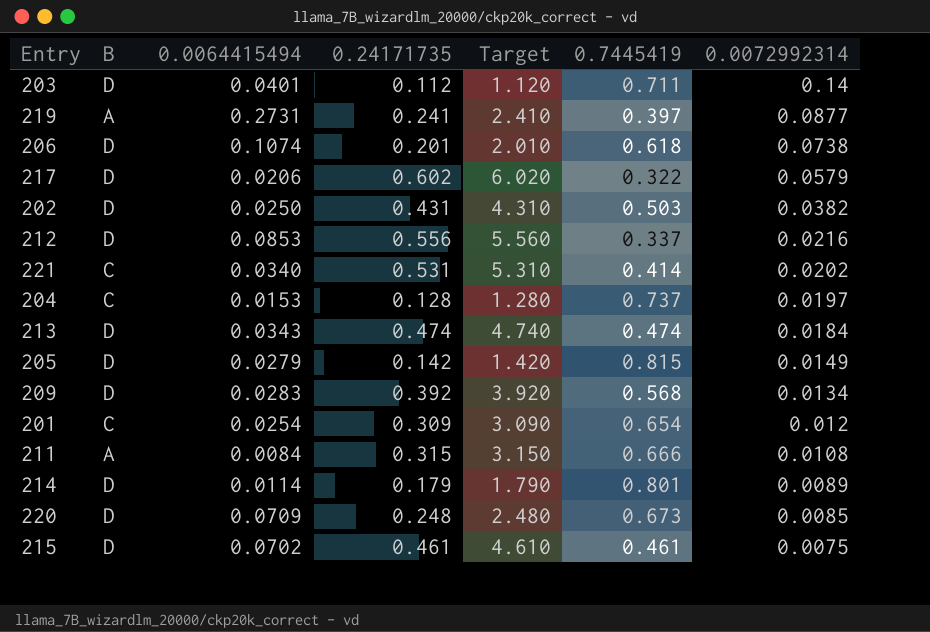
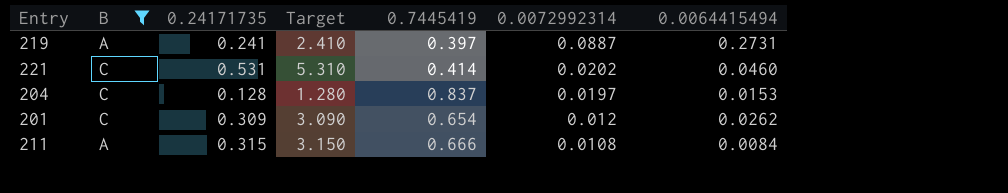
filter: none -> B != D
column 0.0064415494 | position: 3 -> 7
219 | 0.0072992314: 0.0877 -> 0.0887
221 | 0.0064415494: 0.0340 -> 0.0460
204 | 0.7445419: 0.737 -> 0.837
201 | 0.0064415494: 0.0254 -> 0.0262

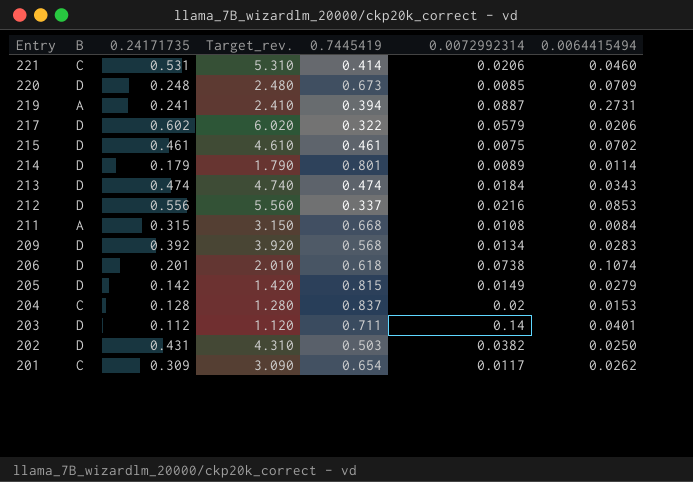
filter: B != D -> none
row order: 0.0072992314 descending -> Entry descending
column name: Target -> Target_rev.
221 | 0.0072992314: 0.0202 -> 0.0206
219 | 0.7445419: 0.397 -> 0.394
211 | 0.7445419: 0.666 -> 0.668
204 | 0.0072992314: 0.0197 -> 0.02
201 | 0.0072992314: 0.012 -> 0.0117

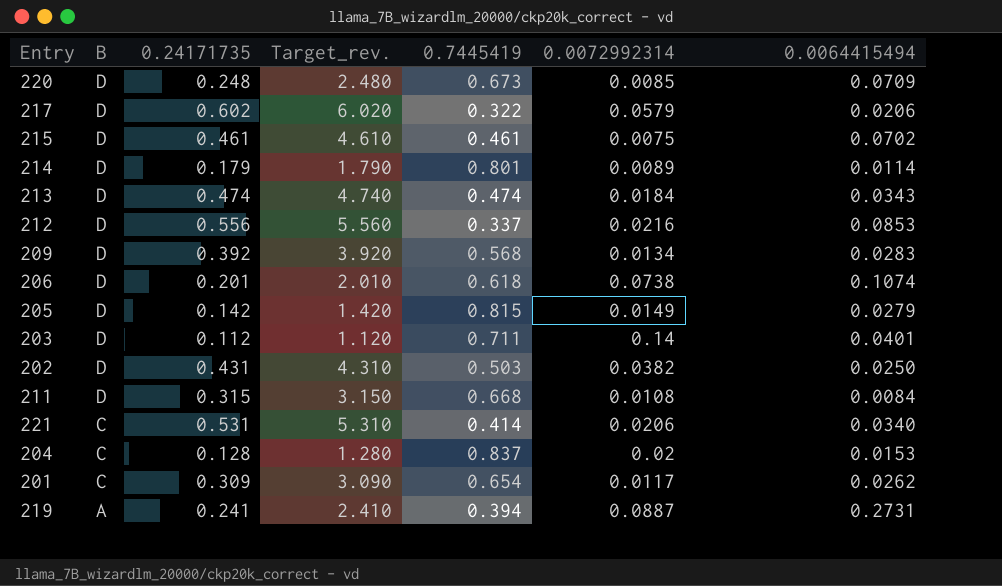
row order: Entry descending -> B descending
211 | B: A -> D
221 | 0.0064415494: 0.0460 -> 0.0340

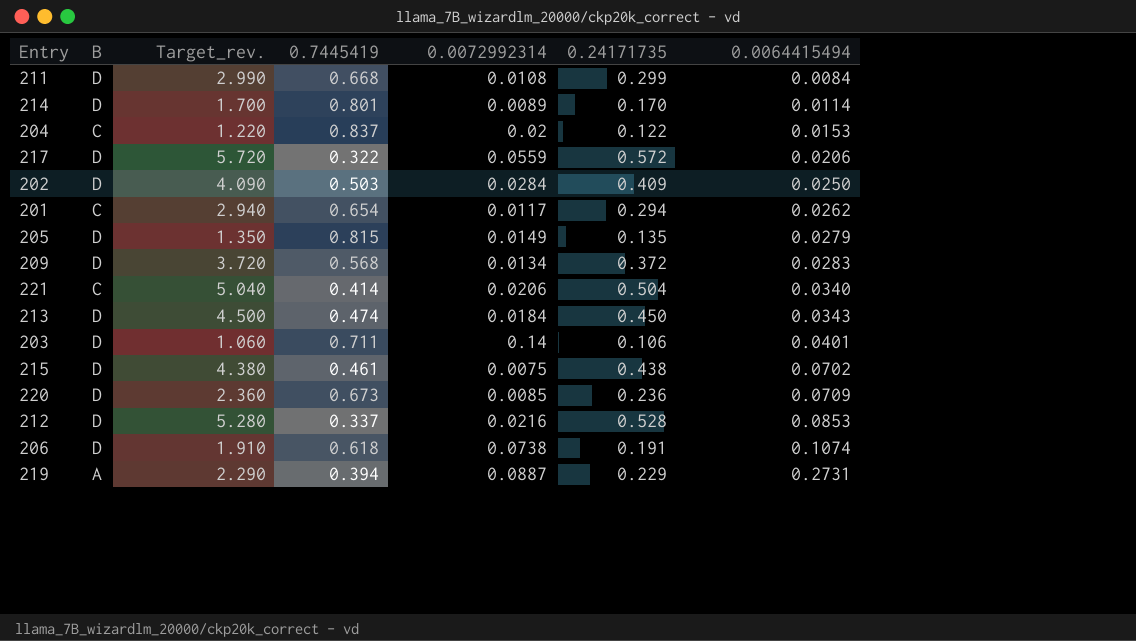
row order: B descending -> 0.0064415494 ascending
column 0.24171735 | position: 3 -> 6
211 | Target_rev.: 3.150 -> 2.990
211 | 0.24171735: 0.315 -> 0.299
214 | Target_rev.: 1.790 -> 1.700
214 | 0.24171735: 0.179 -> 0.170
204 | Target_rev.: 1.280 -> 1.220
204 | 0.24171735: 0.128 -> 0.122
217 | Target_rev.: 6.020 -> 5.720
217 | 0.0072992314: 0.0579 -> 0.0559
217 | 0.24171735: 0.602 -> 0.572
202 | Target_rev.: 4.310 -> 4.090
202 | 0.0072992314: 0.0382 -> 0.0284
202 | 0.24171735: 0.431 -> 0.409
201 | Target_rev.: 3.090 -> 2.940
201 | 0.24171735: 0.309 -> 0.294
205 | Target_rev.: 1.420 -> 1.350
205 | 0.24171735: 0.142 -> 0.135
209 | Target_rev.: 3.920 -> 3.720
209 | 0.24171735: 0.392 -> 0.372
221 | Target_rev.: 5.310 -> 5.040
221 | 0.24171735: 0.531 -> 0.504
213 | Target_rev.: 4.740 -> 4.500
213 | 0.24171735: 0.474 -> 0.450
203 | Target_rev.: 1.120 -> 1.060
203 | 0.24171735: 0.112 -> 0.106
215 | Target_rev.: 4.610 -> 4.380
215 | 0.24171735: 0.461 -> 0.438
220 | Target_rev.: 2.480 -> 2.360
220 | 0.24171735: 0.248 -> 0.236
212 | Target_rev.: 5.560 -> 5.280
212 | 0.24171735: 0.556 -> 0.528
206 | Target_rev.: 2.010 -> 1.910
206 | 0.24171735: 0.201 -> 0.191
219 | Target_rev.: 2.410 -> 2.290
219 | 0.24171735: 0.241 -> 0.229

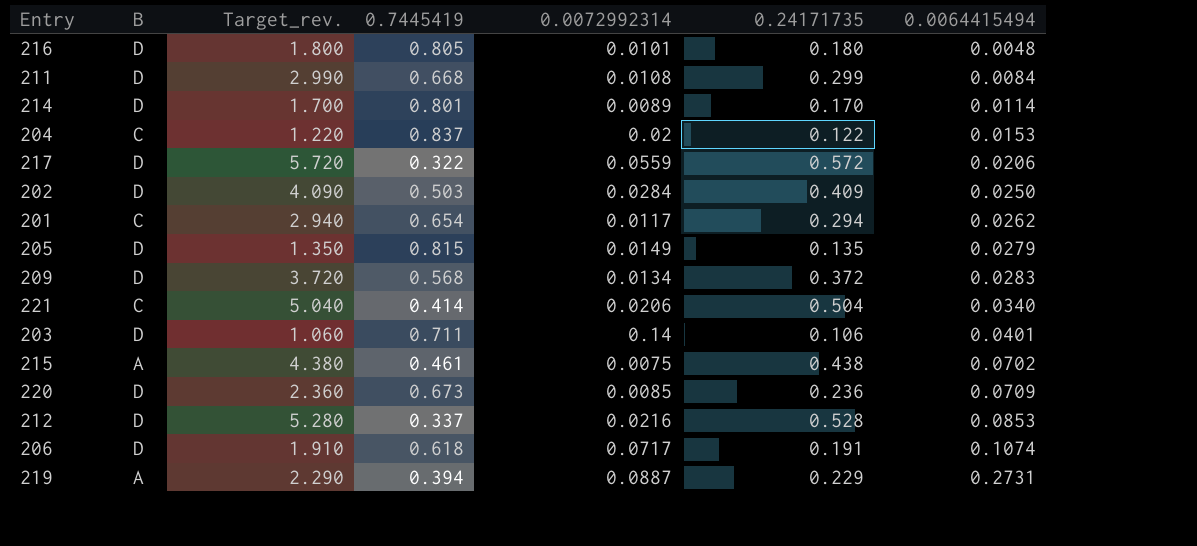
row 213: D | 4.500 | 0.474 | 0.0184 | 0.450 | 0.0343 -> none
row 216: none -> D | 1.800 | 0.805 | 0.0101 | 0.180 | 0.0048
215 | B: D -> A
206 | 0.0072992314: 0.0738 -> 0.0717

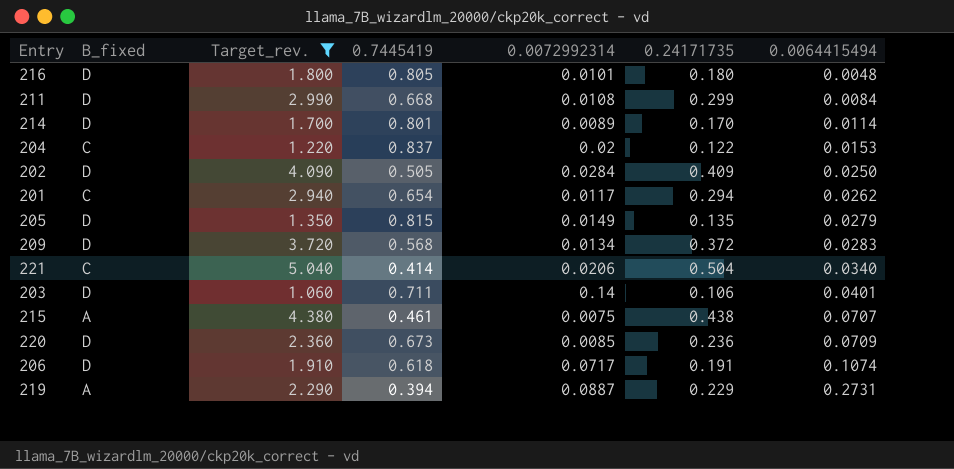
filter: none -> Target_rev. <= 5.040
column name: B -> B_fixed
202 | 0.7445419: 0.503 -> 0.505
215 | 0.0064415494: 0.0702 -> 0.0707

